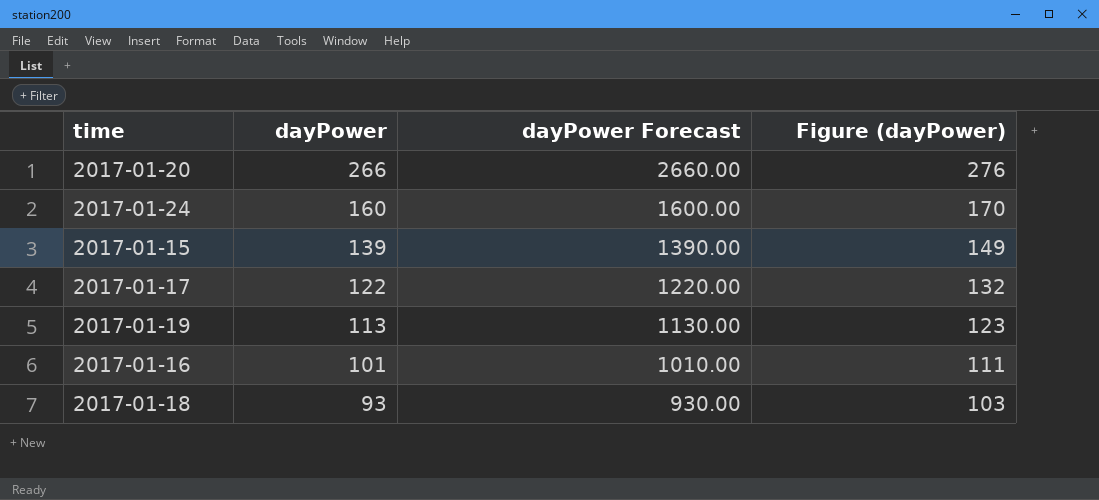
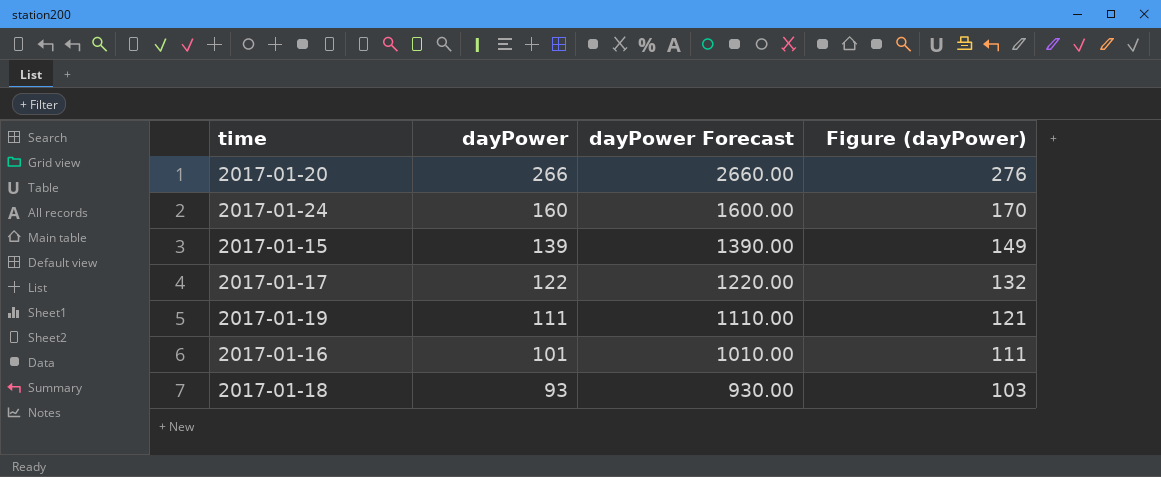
2017-01-19 | dayPower: 113 -> 111
2017-01-19 | dayPower Forecast: 1130.00 -> 1110.00
2017-01-19 | Figure (dayPower): 123 -> 121

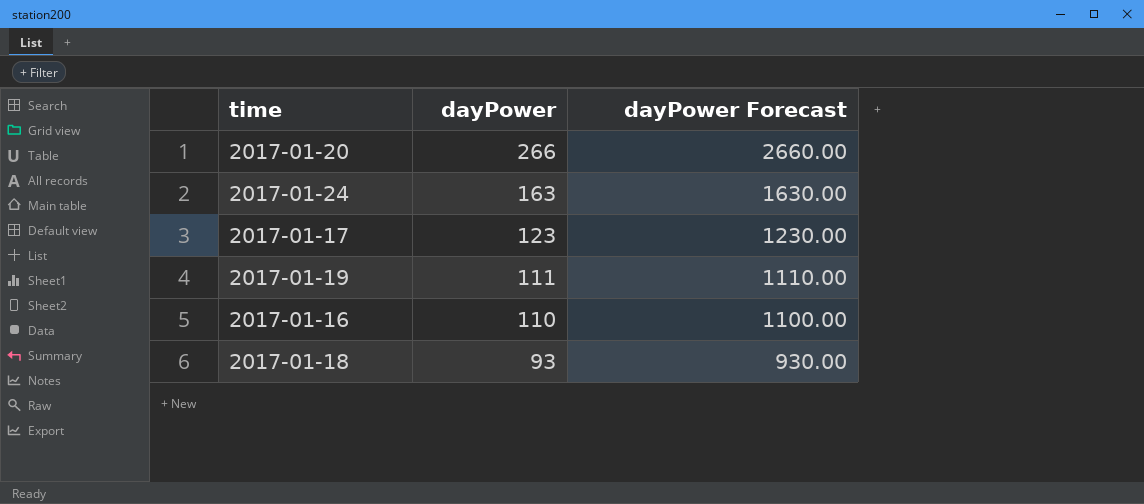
column Figure (dayPower) | formula: [dayPower] + 10 -> none
row 2017-01-15: 139 | 1390.00 | 149 -> none
2017-01-24 | dayPower: 160 -> 163
2017-01-24 | dayPower Forecast: 1600.00 -> 1630.00
2017-01-17 | dayPower: 122 -> 123
2017-01-17 | dayPower Forecast: 1220.00 -> 1230.00
2017-01-16 | dayPower: 101 -> 110
2017-01-16 | dayPower Forecast: 1010.00 -> 1100.00

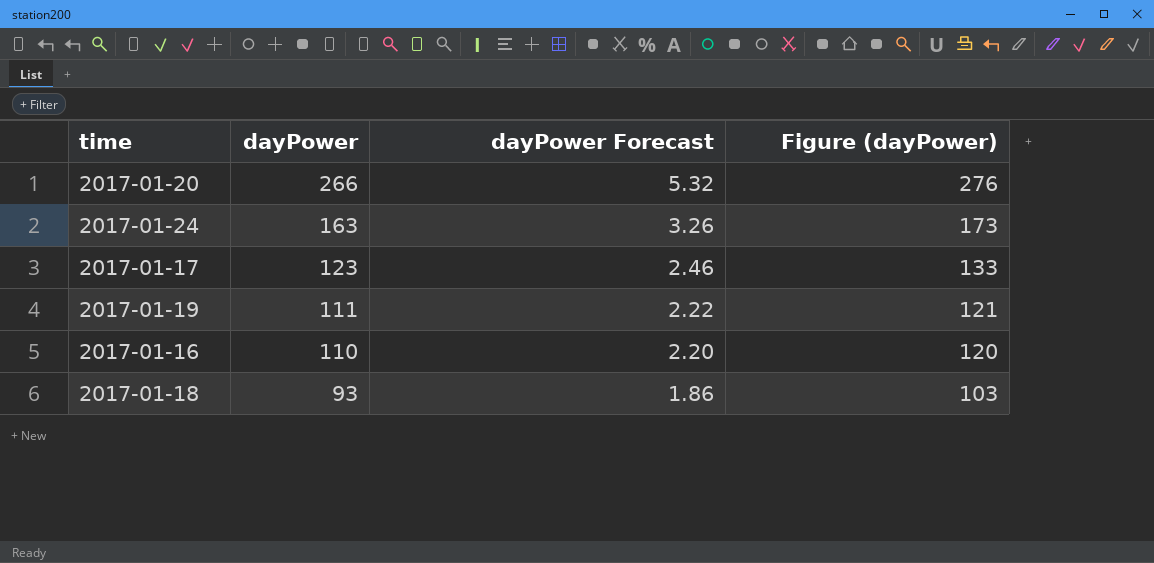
column dayPower Forecast | formula: [dayPower] * 10 -> [dayPower] * 0.02
column Figure (dayPower) | formula: none -> [dayPower] + 10

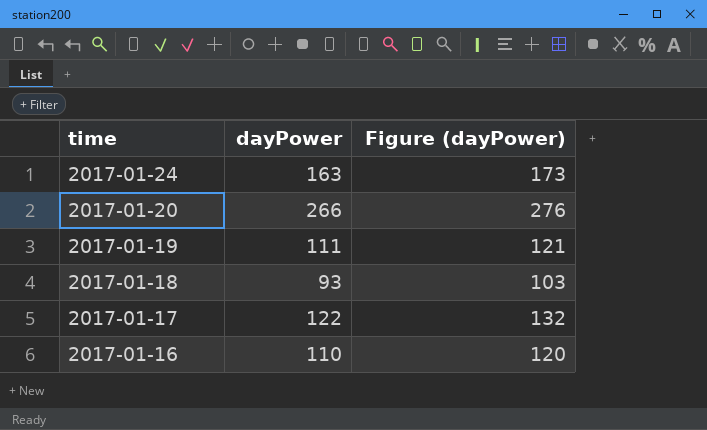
row order: dayPower descending -> time descending
column dayPower Forecast | formula: [dayPower] * 0.02 -> none
2017-01-17 | dayPower: 123 -> 122
2017-01-17 | Figure (dayPower): 133 -> 132

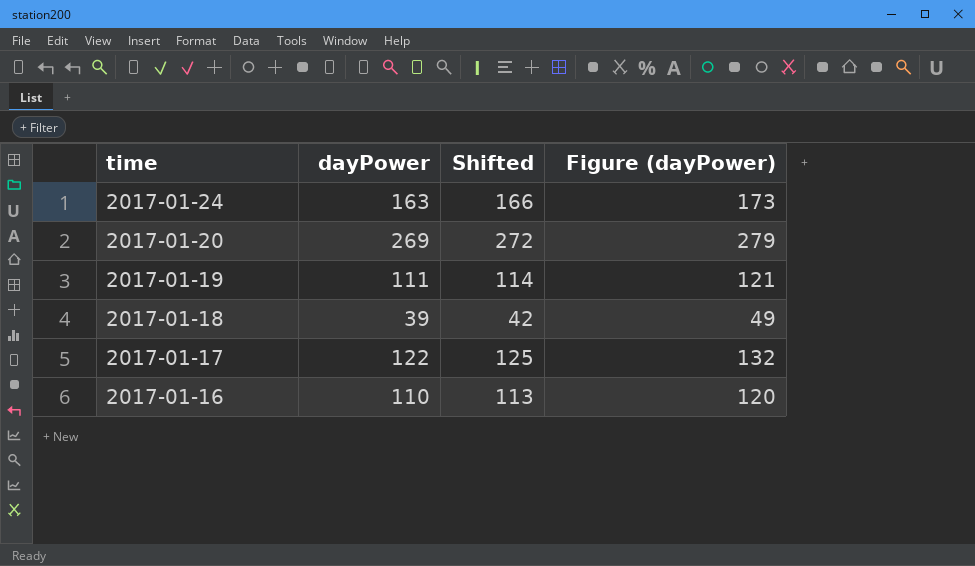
column Shifted | formula: none -> [dayPower] + 3
2017-01-20 | dayPower: 266 -> 269
2017-01-20 | Figure (dayPower): 276 -> 279
2017-01-18 | dayPower: 93 -> 39
2017-01-18 | Figure (dayPower): 103 -> 49

